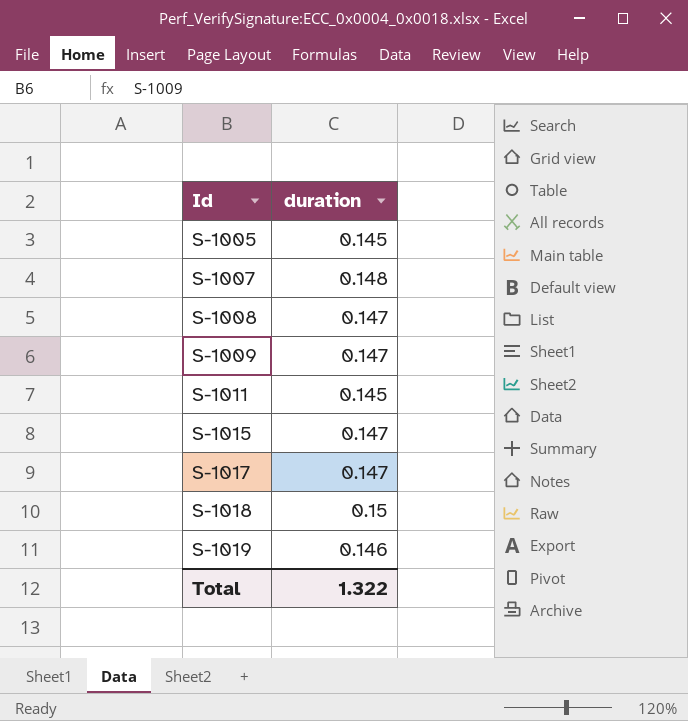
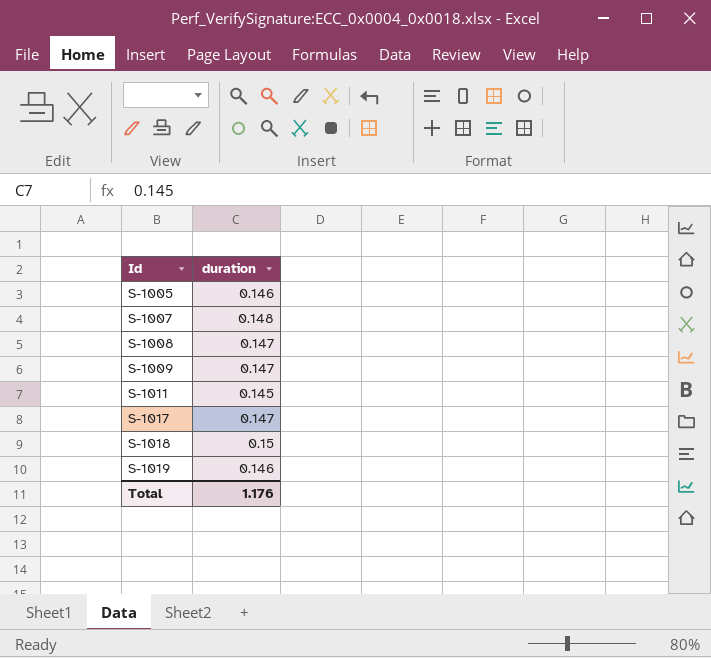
row S-1015: 0.147 -> none
S-1005 | duration: 0.145 -> 0.146
Total | duration: 1.322 -> 1.176

